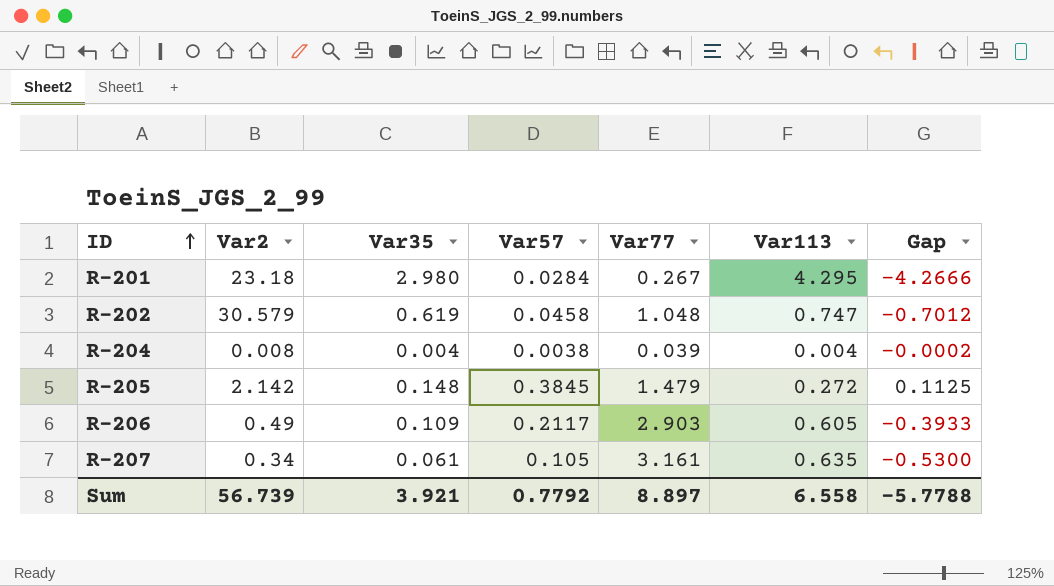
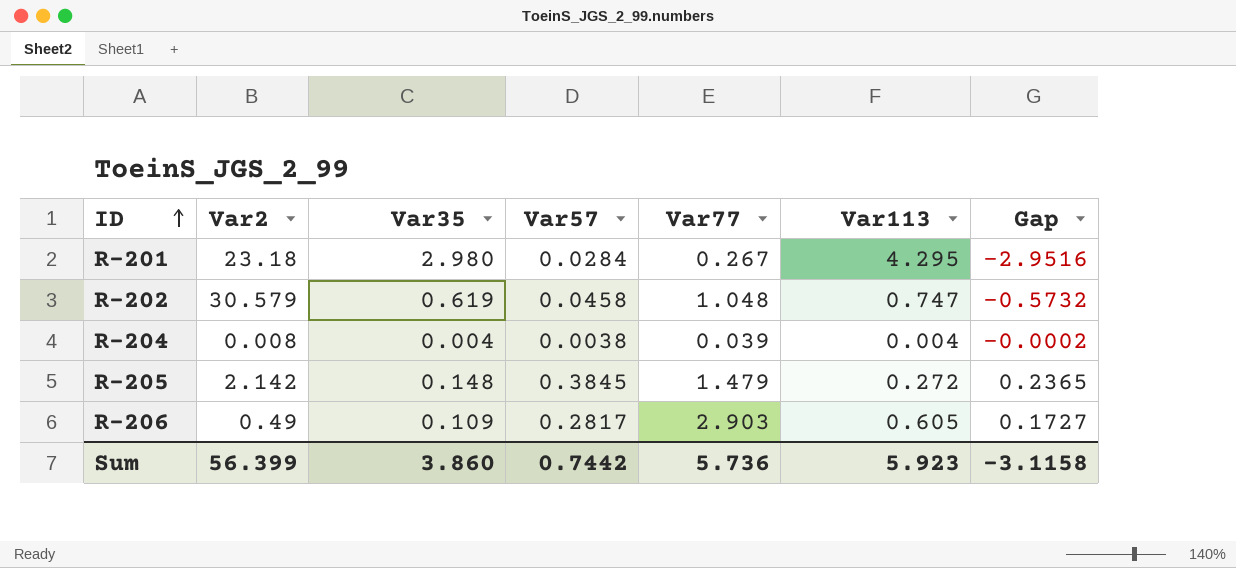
column Gap | formula: [Var57] - [Var113] -> [Var57] - [Var35]
row R-207: 0.34 | 0.061 | 0.105 | 3.161 | 0.635 | -0.5300 -> none
R-206 | Var57: 0.2117 -> 0.2817
Sum | Var2: 56.739 -> 56.399
Sum | Var35: 3.921 -> 3.860
Sum | Var57: 0.7792 -> 0.7442
Sum | Var77: 8.897 -> 5.736
Sum | Var113: 6.558 -> 5.923
Sum | Gap: -5.7788 -> -3.1158

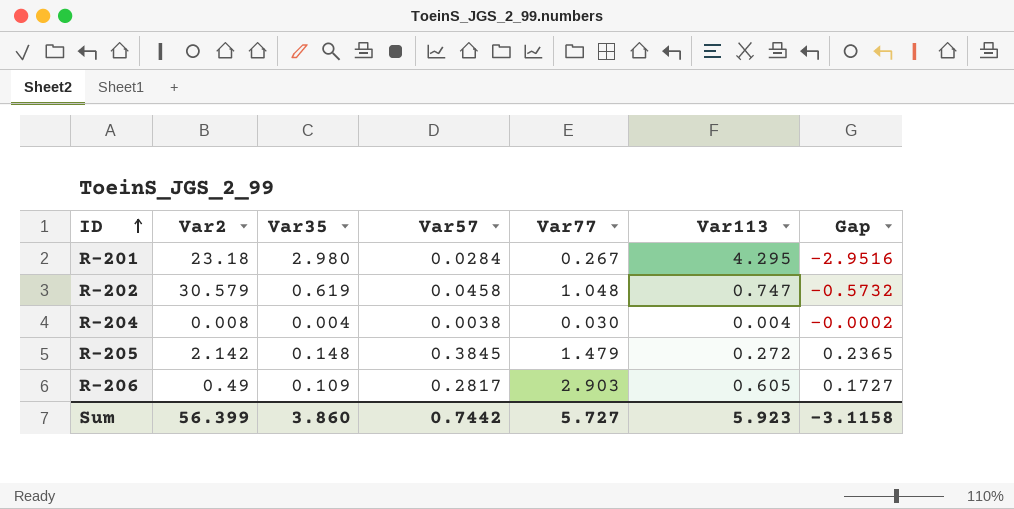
R-204 | Var77: 0.039 -> 0.030
Sum | Var77: 5.736 -> 5.727

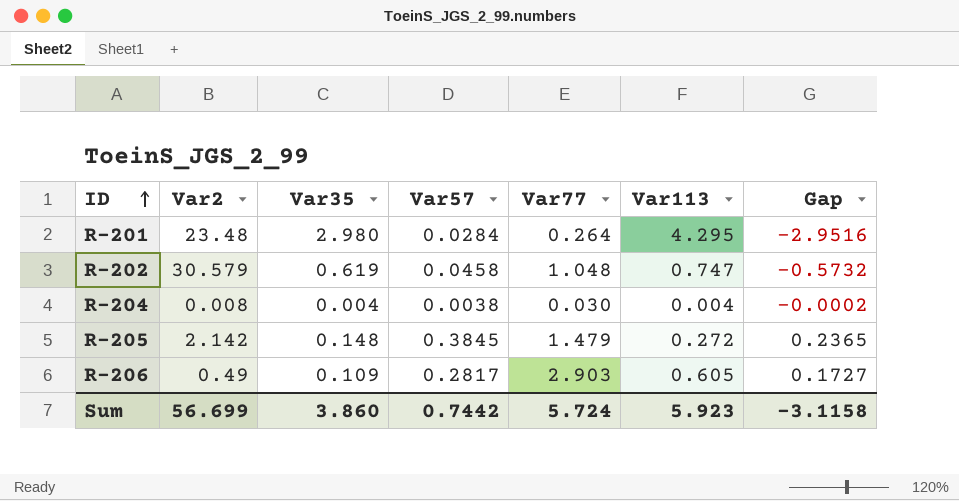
R-201 | Var2: 23.18 -> 23.48
R-201 | Var77: 0.267 -> 0.264
Sum | Var2: 56.399 -> 56.699
Sum | Var77: 5.727 -> 5.724

